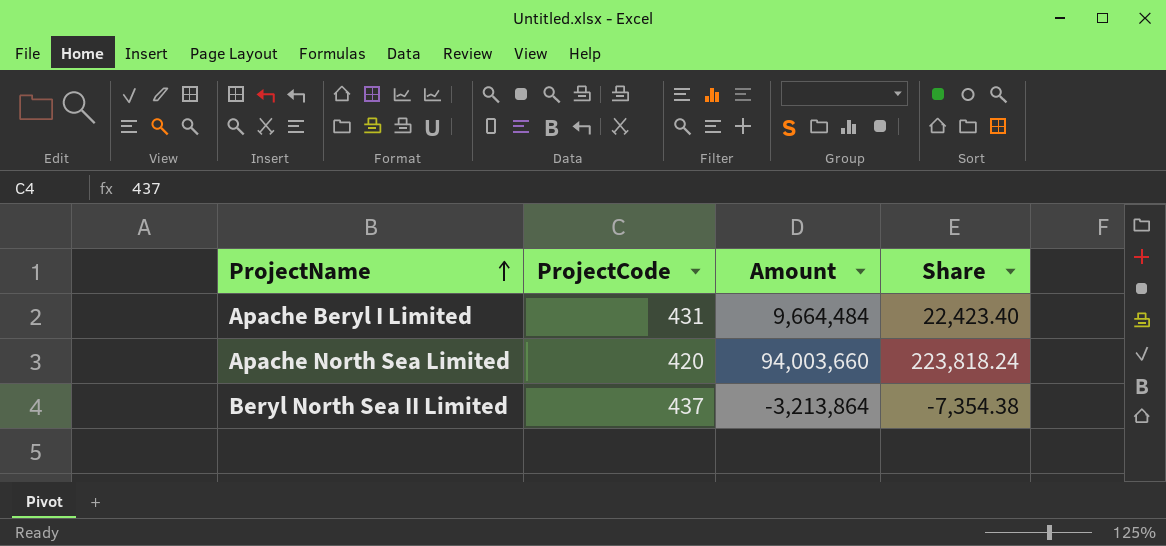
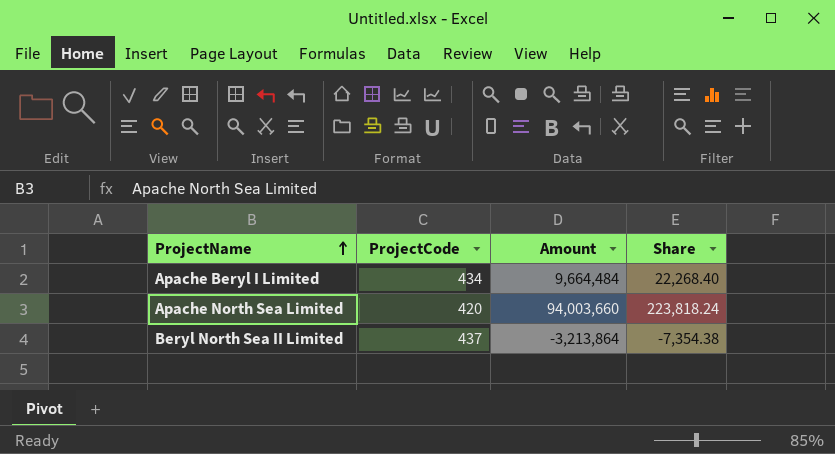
Apache Beryl I Limited | ProjectCode: 431 -> 434
Apache Beryl I Limited | Share: 22,423.40 -> 22,268.40

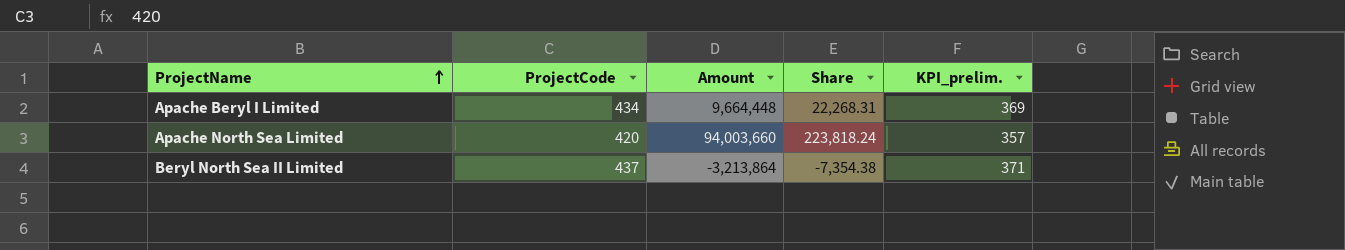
column KPI_prelim. | formula: none -> [ProjectCode] * 0.85
Apache Beryl I Limited | Amount: 9,664,484 -> 9,664,448
Apache Beryl I Limited | Share: 22,268.40 -> 22,268.31

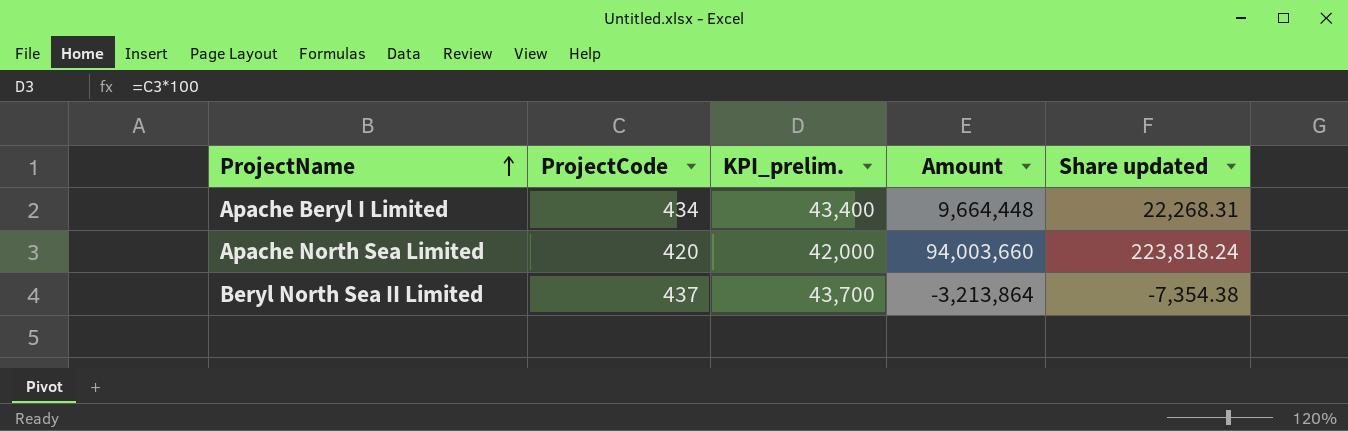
column KPI_prelim. | formula: [ProjectCode] * 0.85 -> [ProjectCode] * 100
column KPI_prelim. | position: 5 -> 3
column name: Share -> Share updated

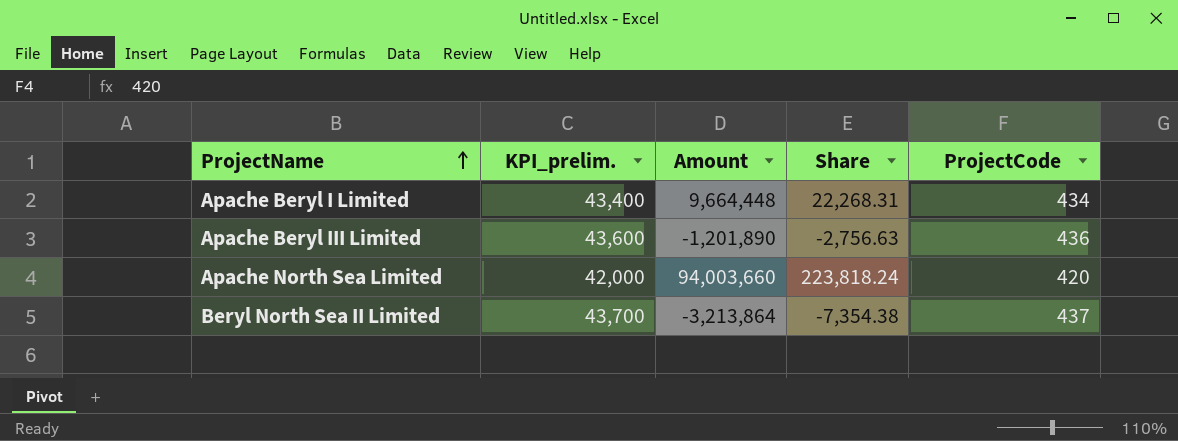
column name: Share updated -> Share
column ProjectCode | position: 2 -> 5
row Apache Beryl III Limited: none -> 43,600 | -1,201,890 | -2,756.63 | 436

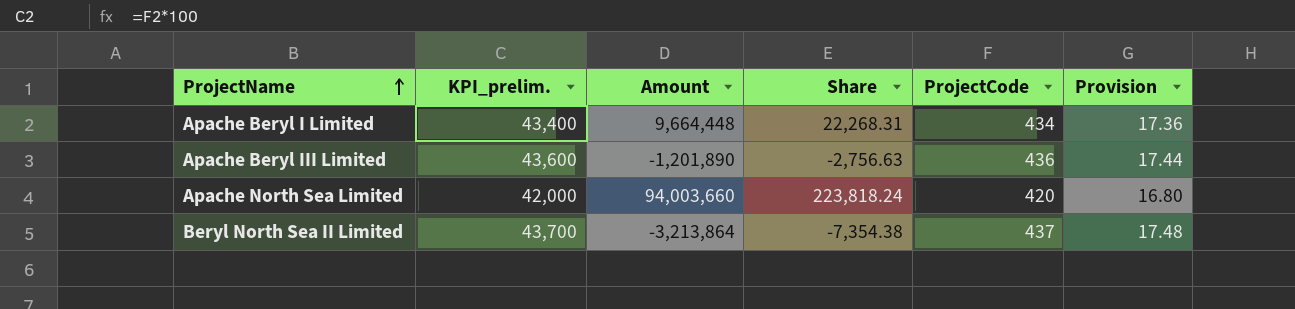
column Provision | formula: none -> [ProjectCode] * 0.04

